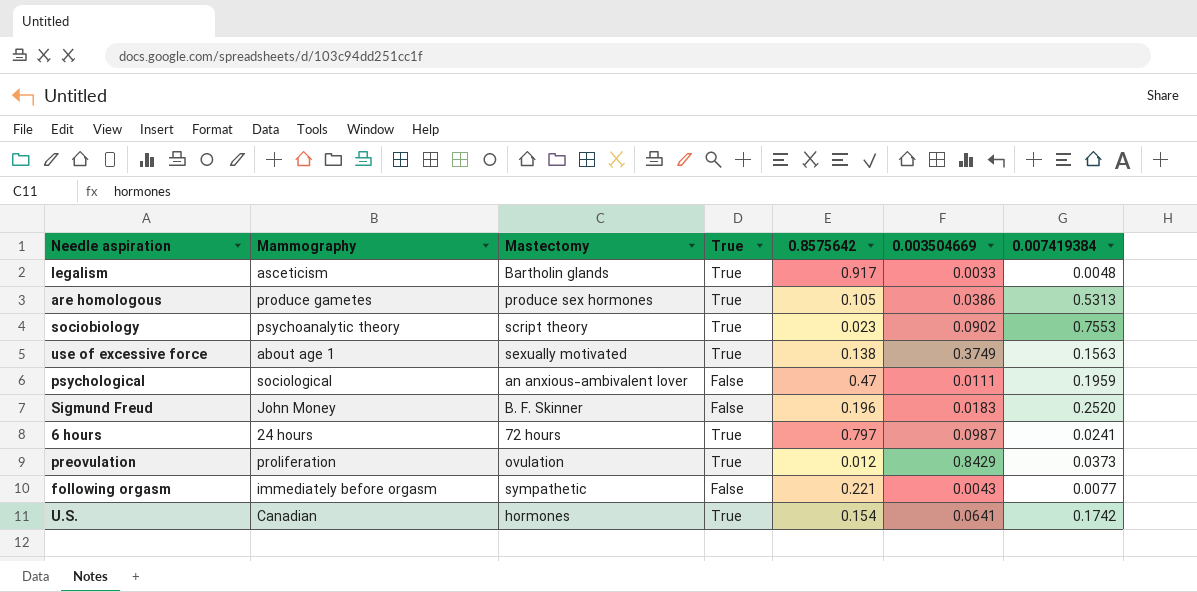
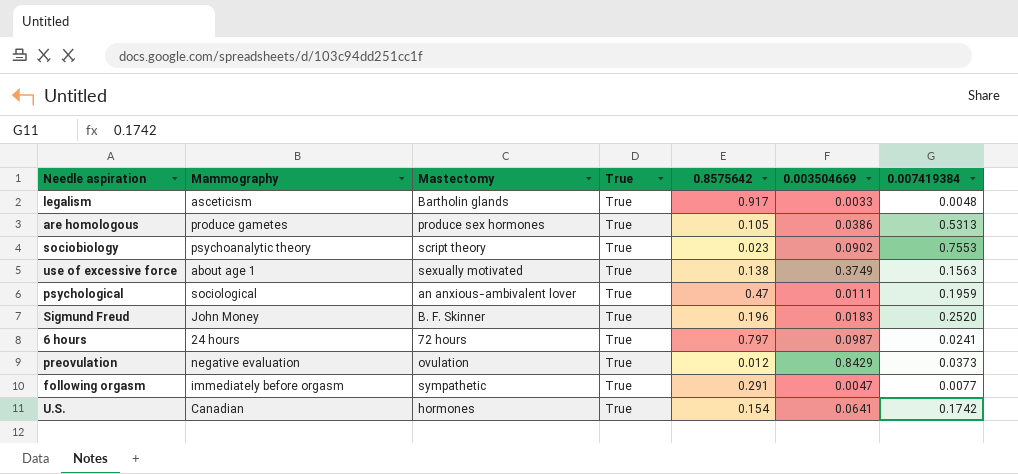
psychological | True: False -> True
Sigmund Freud | True: False -> True
preovulation | Mammography: proliferation -> negative evaluation
following orgasm | True: False -> True
following orgasm | 0.8575642: 0.221 -> 0.291
following orgasm | 0.003504669: 0.0043 -> 0.0047

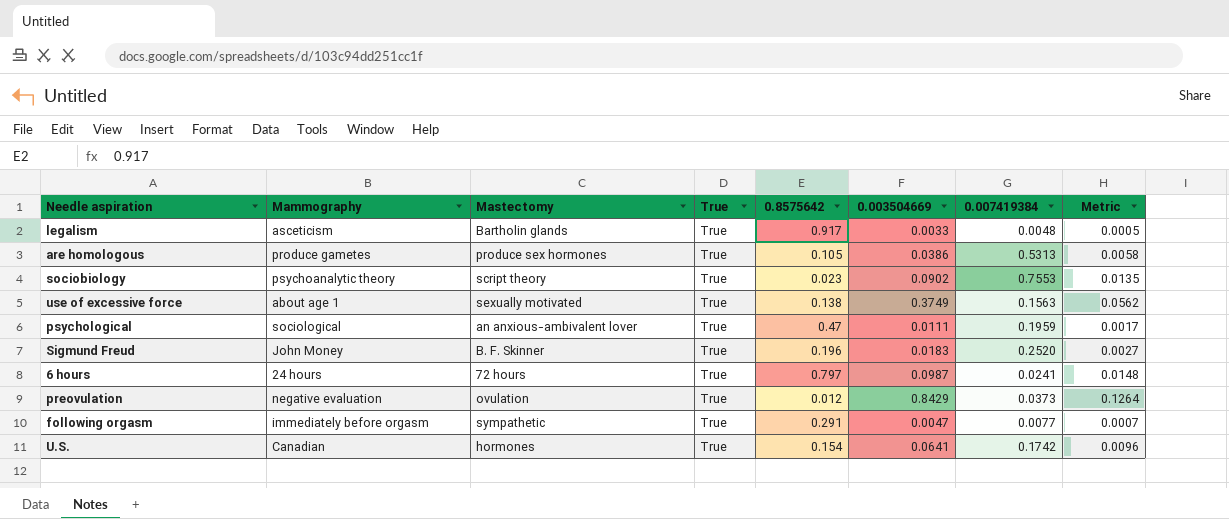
column Metric | formula: none -> [0.003504669] * 0.15

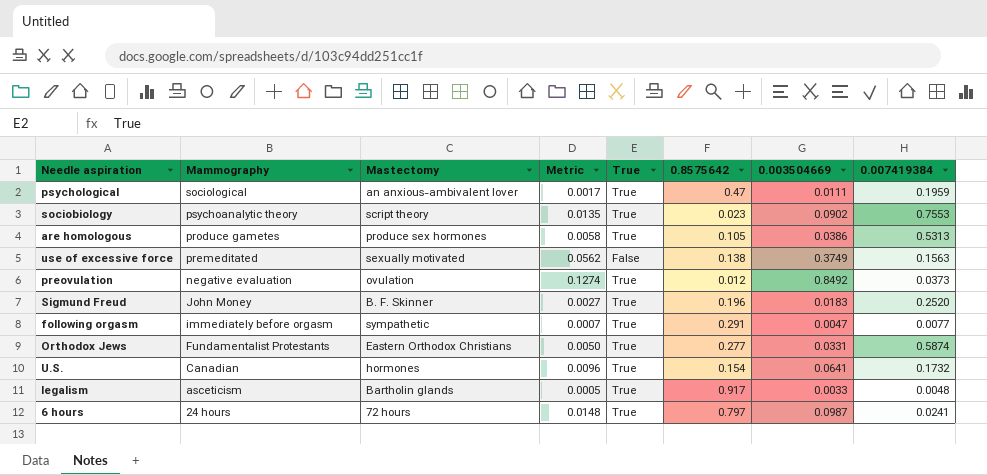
row order: none -> Mammography descending
column Metric | position: 8 -> 4
use of excessive force | Mammography: about age 1 -> premeditated
use of excessive force | True: True -> False
preovulation | Metric: 0.1264 -> 0.1274
preovulation | 0.003504669: 0.8429 -> 0.8492
row Orthodox Jews: none -> Fundamentalist Protestants | Eastern Orthodox Christians | 0.0050 | True | 0.277 | 0.0331 | 0.5874
U.S. | 0.007419384: 0.1742 -> 0.1732

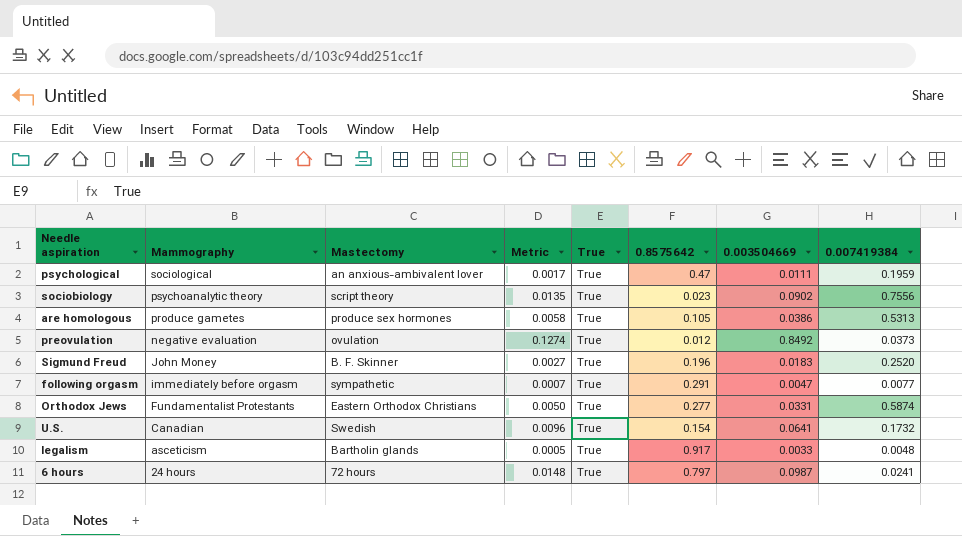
row use of excessive force: premeditated | sexually motivated | 0.0562 | False | 0.138 | 0.3749 | 0.1563 -> none
sociobiology | 0.007419384: 0.7553 -> 0.7556
U.S. | Mastectomy: hormones -> Swedish

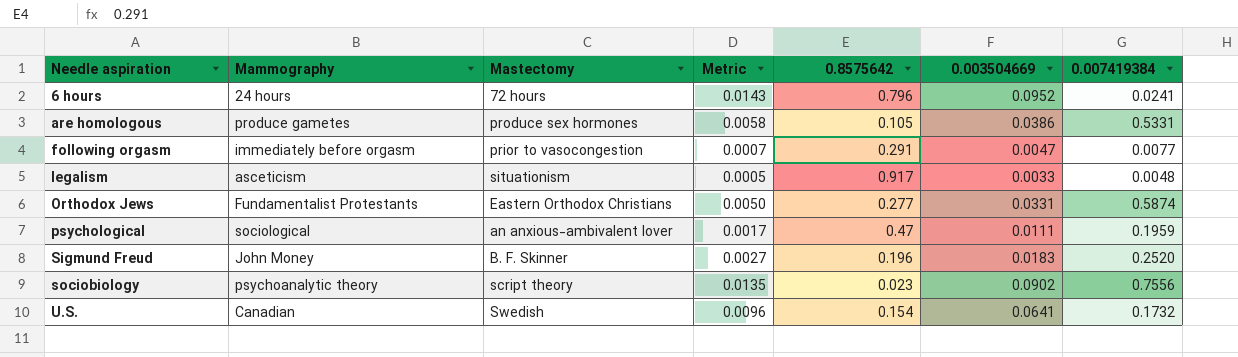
row order: Mammography descending -> Needle aspiration ascending
column True | position: 5 -> none
row preovulation: negative evaluation | ovulation | 0.1274 | True | 0.012 | 0.8492 | 0.0373 -> none
6 hours | Metric: 0.0148 -> 0.0143
6 hours | 0.8575642: 0.797 -> 0.796
6 hours | 0.003504669: 0.0987 -> 0.0952
are homologous | 0.007419384: 0.5313 -> 0.5331
following orgasm | Mastectomy: sympathetic -> prior to vasocongestion
legalism | Mastectomy: Bartholin glands -> situationism

